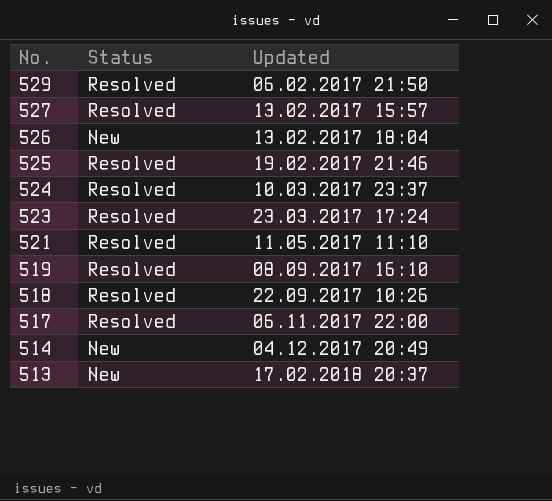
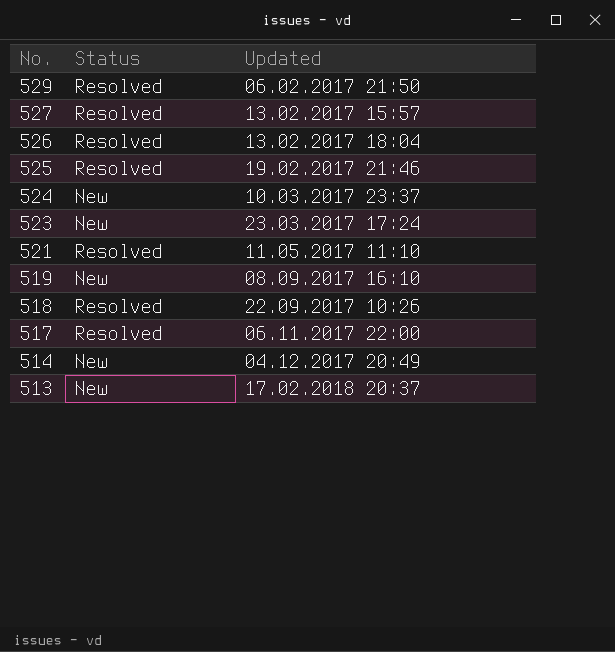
526 | Status: New -> Resolved
524 | Status: Resolved -> New
523 | Status: Resolved -> New
519 | Status: Resolved -> New

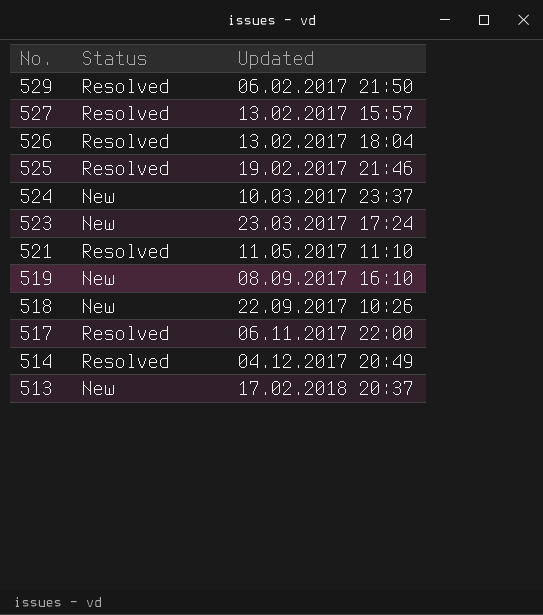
518 | Status: Resolved -> New
514 | Status: New -> Resolved

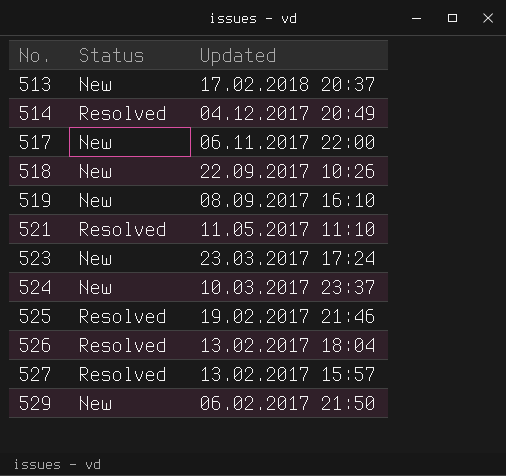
row order: No. descending -> No. ascending
517 | Status: Resolved -> New
529 | Status: Resolved -> New

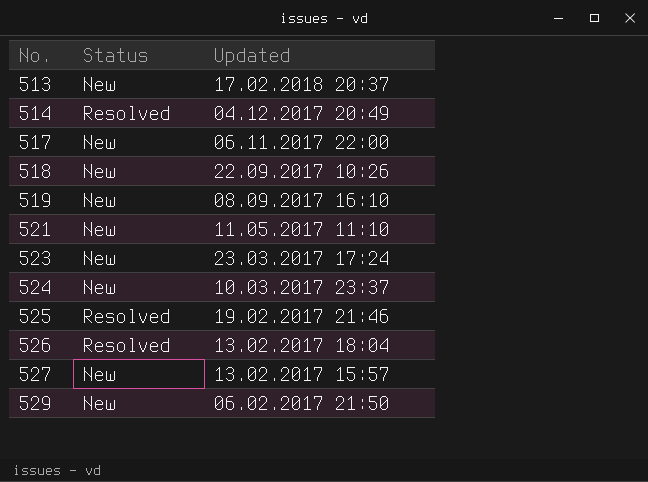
521 | Status: Resolved -> New
527 | Status: Resolved -> New

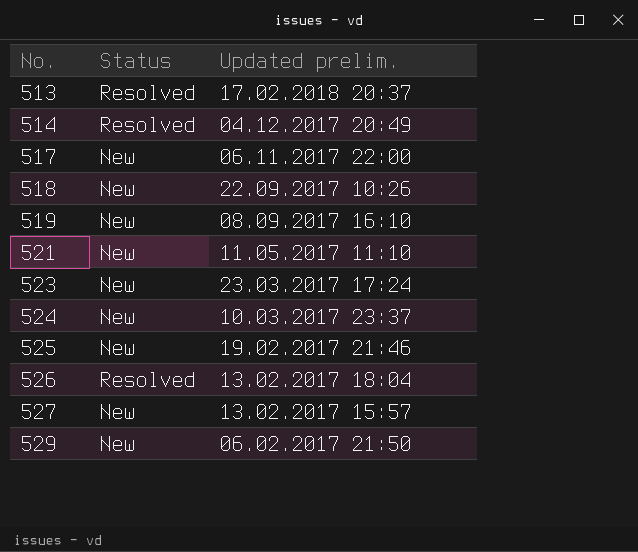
column name: Updated -> Updated prelim.
513 | Status: New -> Resolved
525 | Status: Resolved -> New

